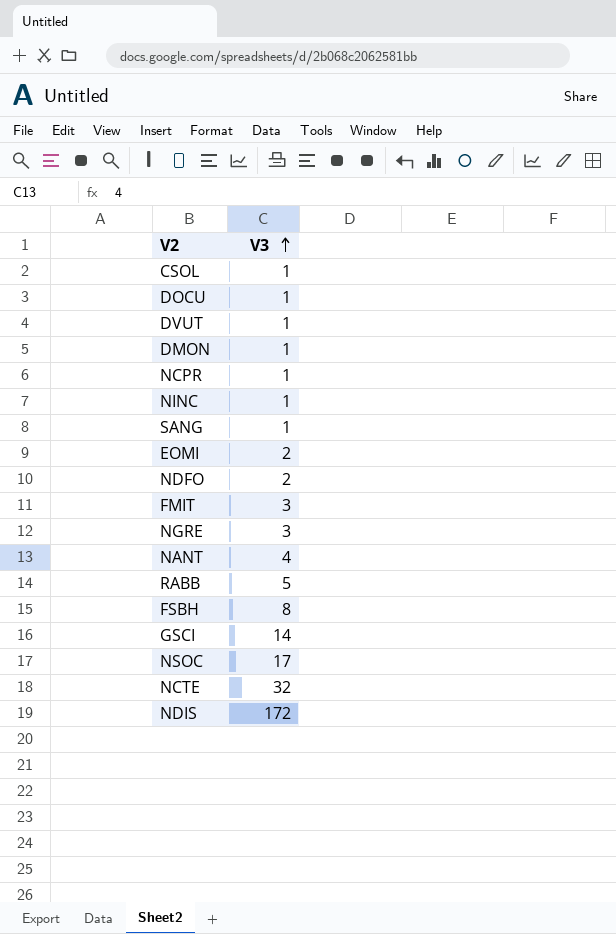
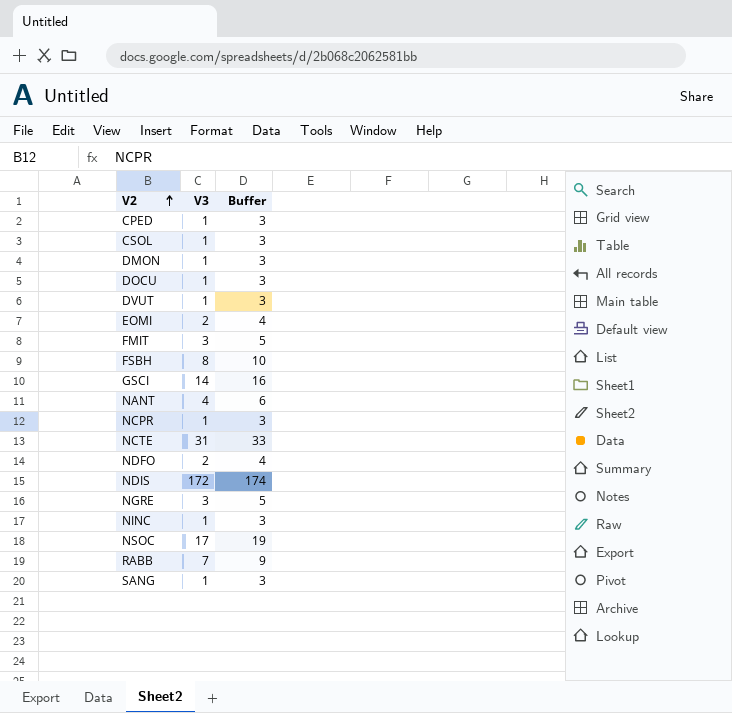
row order: V3 ascending -> V2 ascending
column Buffer | formula: none -> [V3] + 2
row CPED: none -> 1 | 3
NCTE | V3: 32 -> 31
RABB | V3: 5 -> 7

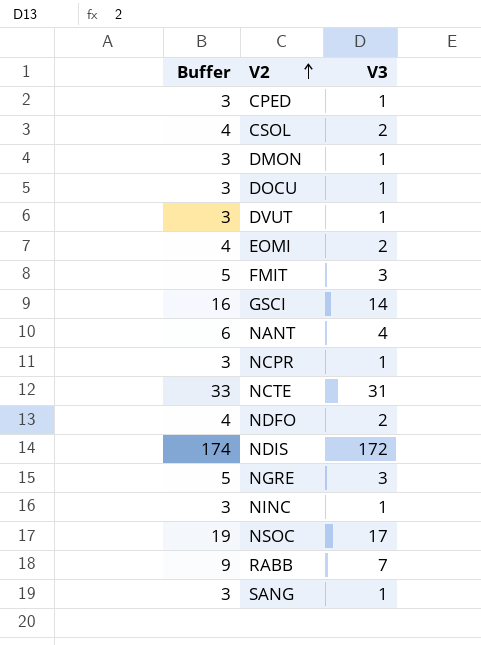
column Buffer | position: 3 -> 1
row FSBH: 8 | 10 -> none
CSOL | Buffer: 3 -> 4
CSOL | V3: 1 -> 2

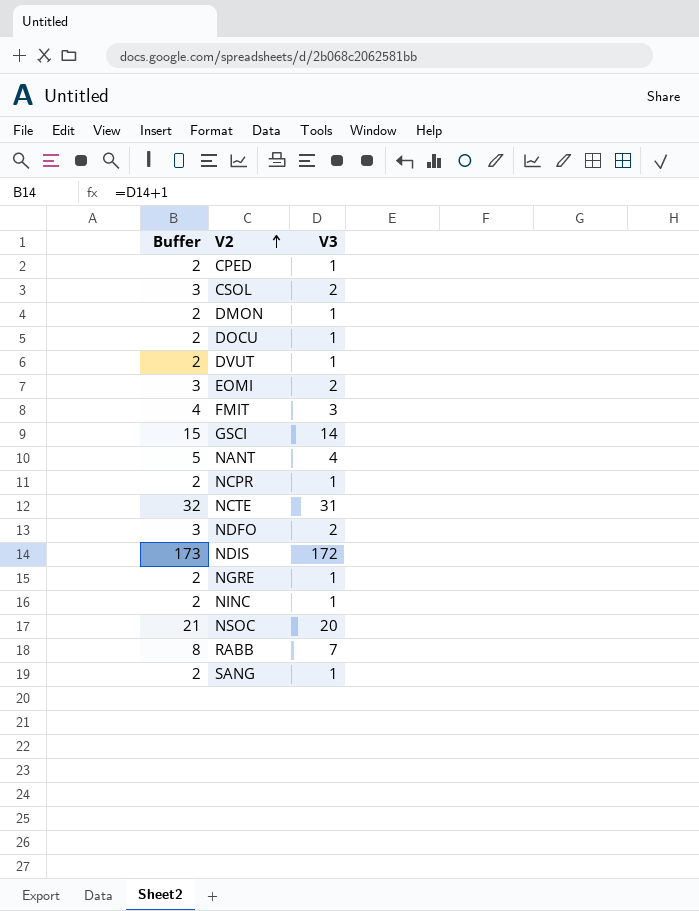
column Buffer | formula: [V3] + 2 -> [V3] + 1
NGRE | V3: 3 -> 1
NSOC | V3: 17 -> 20

